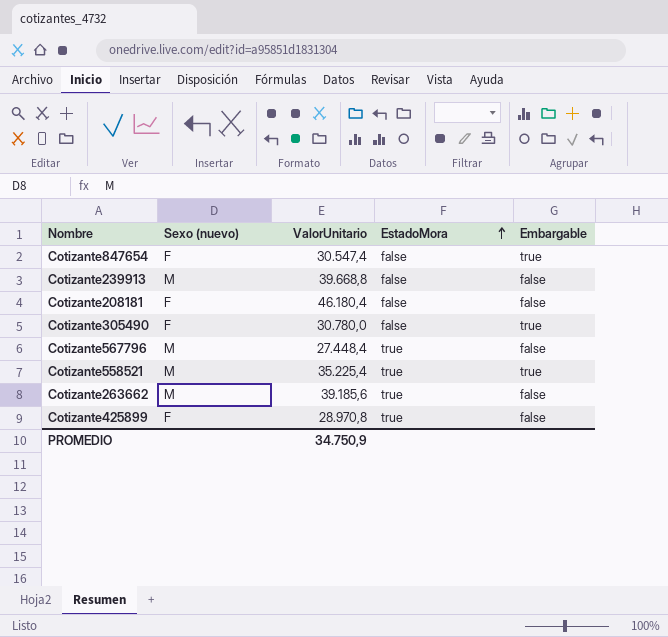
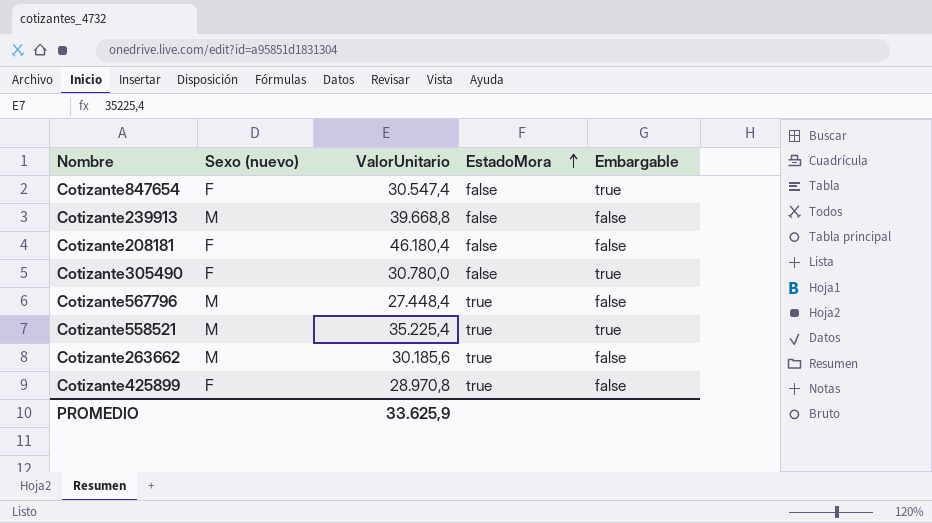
Cotizante263662 | ValorUnitario: 39.185,6 -> 30.185,6
PROMEDIO | ValorUnitario: 34.750,9 -> 33.625,9

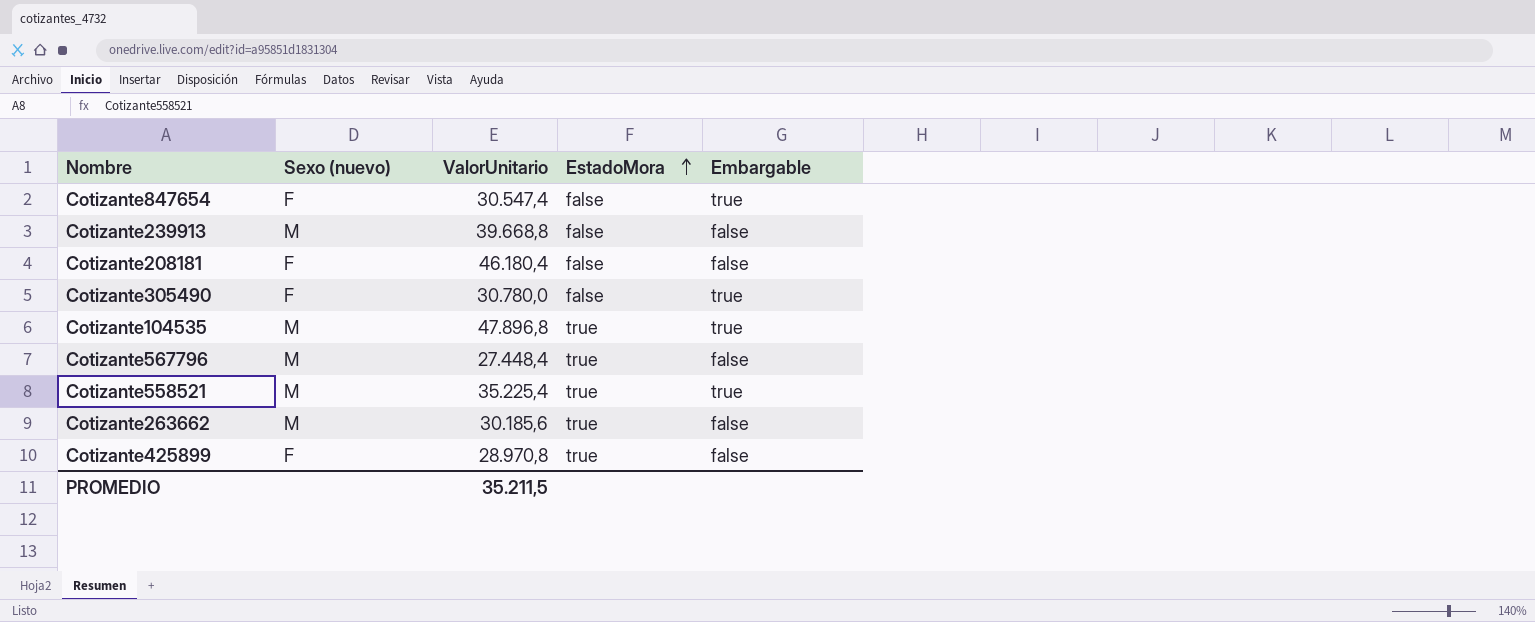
row Cotizante104535: none -> M | 47.896,8 | true | true
PROMEDIO | ValorUnitario: 33.625,9 -> 35.211,5

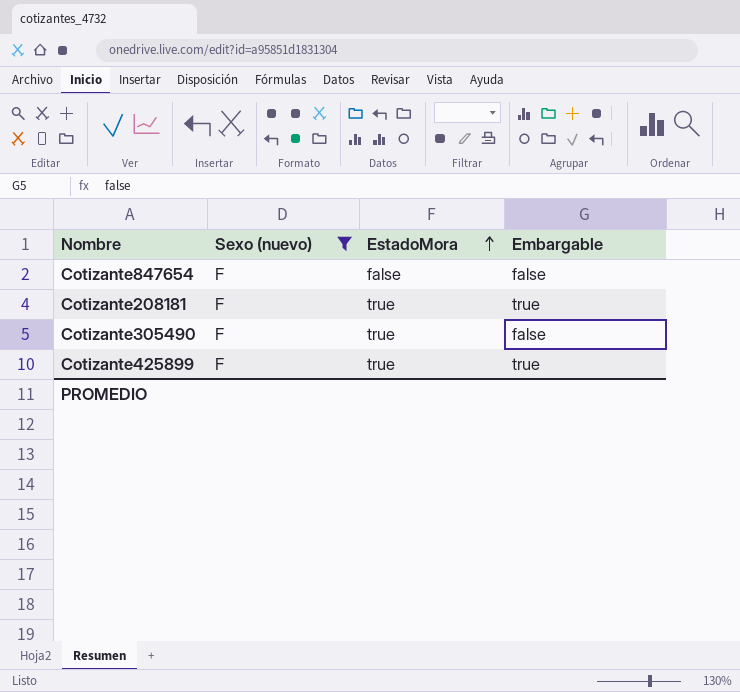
filter: none -> Sexo (nuevo) = F
column ValorUnitario | position: 3 -> none
Cotizante847654 | Embargable: true -> false
Cotizante208181 | EstadoMora: false -> true
Cotizante208181 | Embargable: false -> true
Cotizante305490 | EstadoMora: false -> true
Cotizante305490 | Embargable: true -> false
Cotizante425899 | Embargable: false -> true

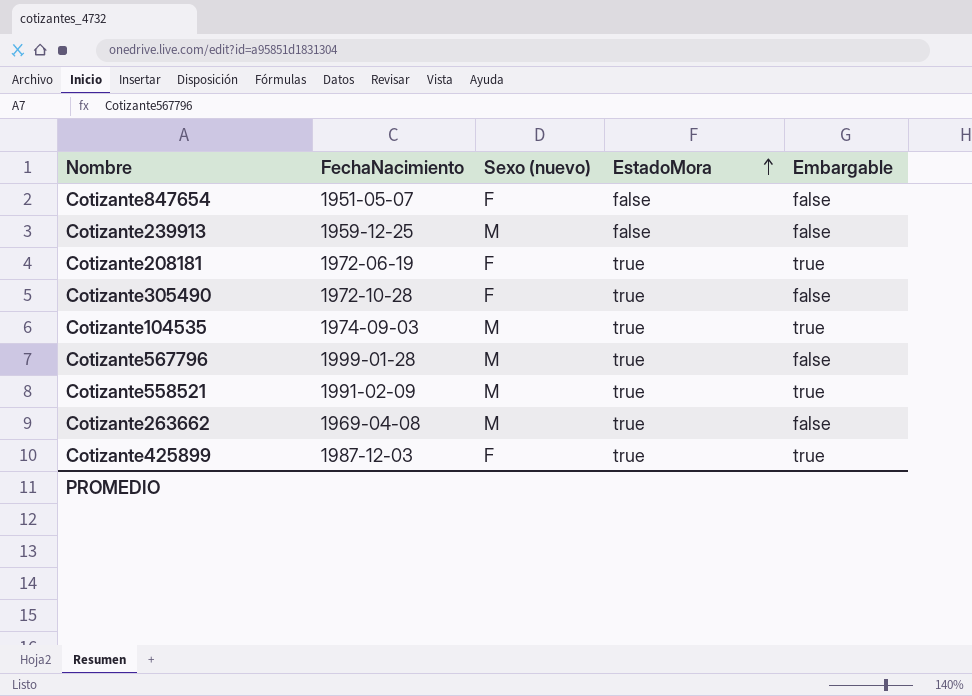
filter: Sexo (nuevo) = F -> none
column FechaNacimiento | position: none -> 2

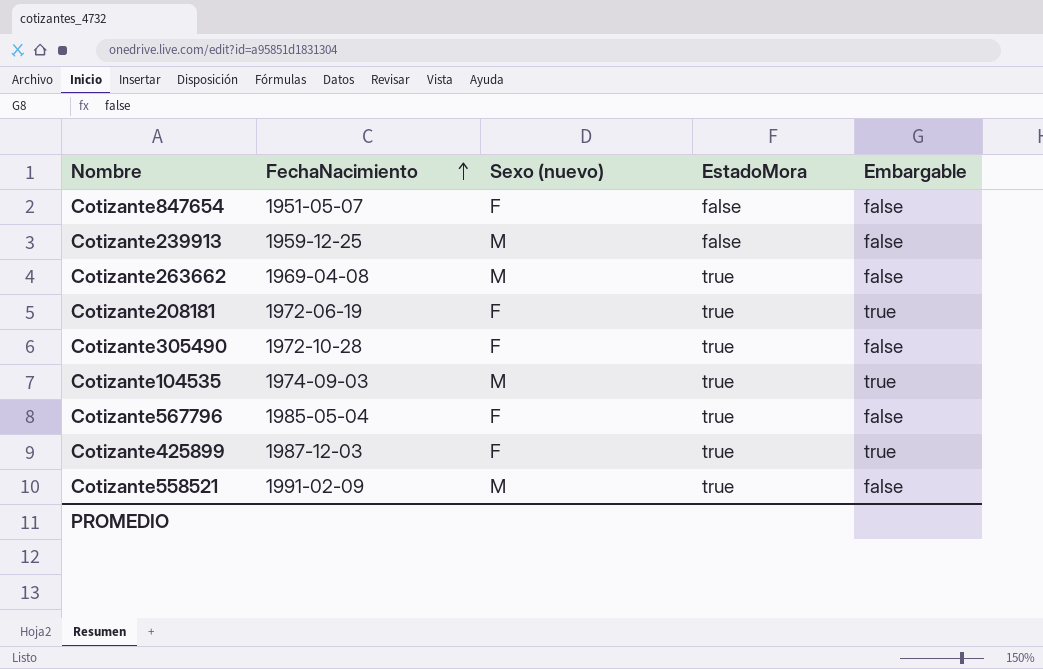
row order: EstadoMora ascending -> FechaNacimiento ascending
Cotizante567796 | FechaNacimiento: 1999-01-28 -> 1985-05-04
Cotizante567796 | Sexo (nuevo): M -> F
Cotizante558521 | Embargable: true -> false

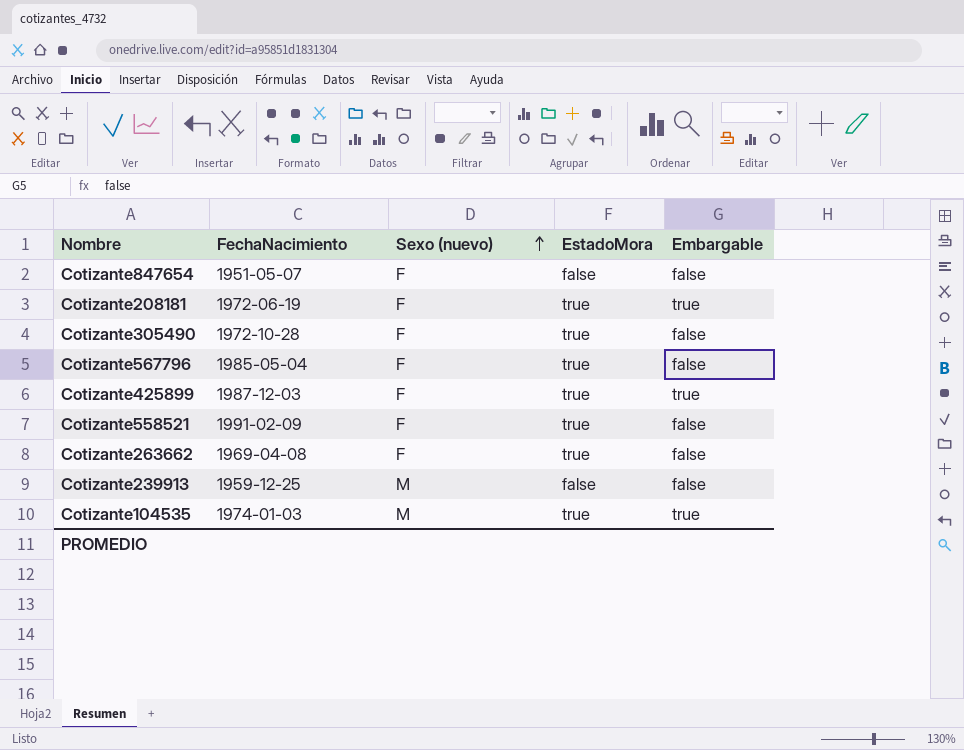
row order: FechaNacimiento ascending -> Sexo (nuevo) ascending
Cotizante558521 | Sexo (nuevo): M -> F
Cotizante263662 | Sexo (nuevo): M -> F
Cotizante104535 | FechaNacimiento: 1974-09-03 -> 1974-01-03

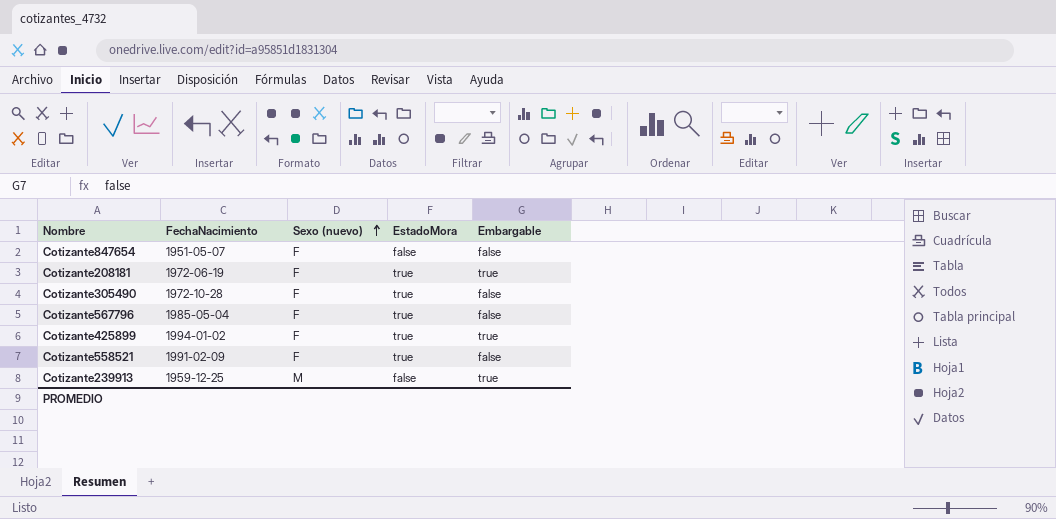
row Cotizante263662: 1969-04-08 | F | true | false -> none
row Cotizante104535: 1974-01-03 | M | true | true -> none
Cotizante425899 | FechaNacimiento: 1987-12-03 -> 1994-01-02
Cotizante239913 | Embargable: false -> true

